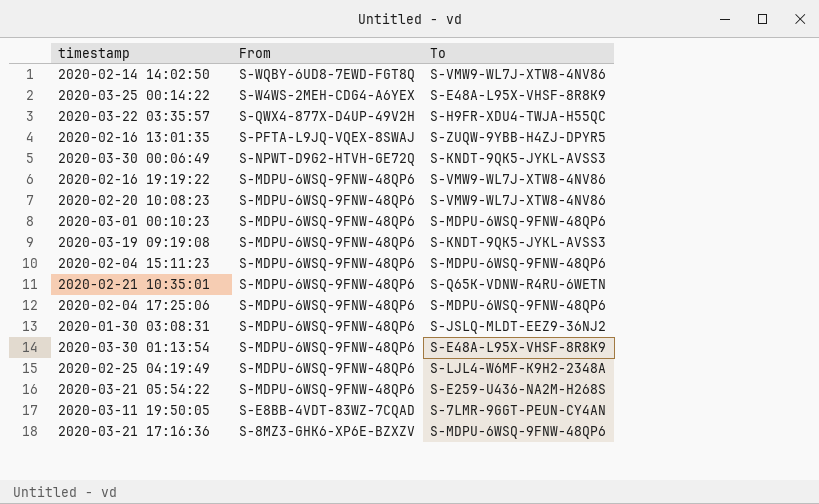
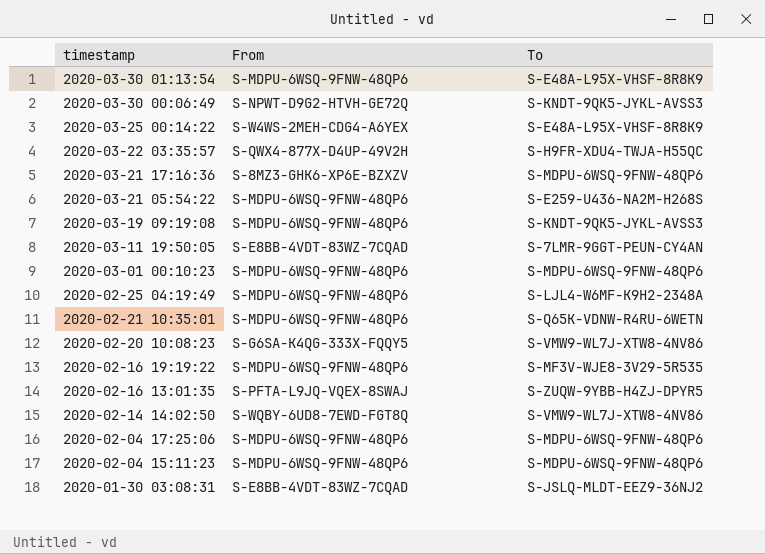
row order: From descending -> timestamp descending
2020-02-20 10:08:23 | From: S-MDPU-6WSQ-9FNW-48QP6 -> S-G6SA-K4QG-333X-FQQY5
2020-02-16 19:19:22 | To: S-VMW9-WL7J-XTW8-4NV86 -> S-MF3V-WJE8-3V29-5R535
2020-01-30 03:08:31 | From: S-MDPU-6WSQ-9FNW-48QP6 -> S-E8BB-4VDT-83WZ-7CQAD

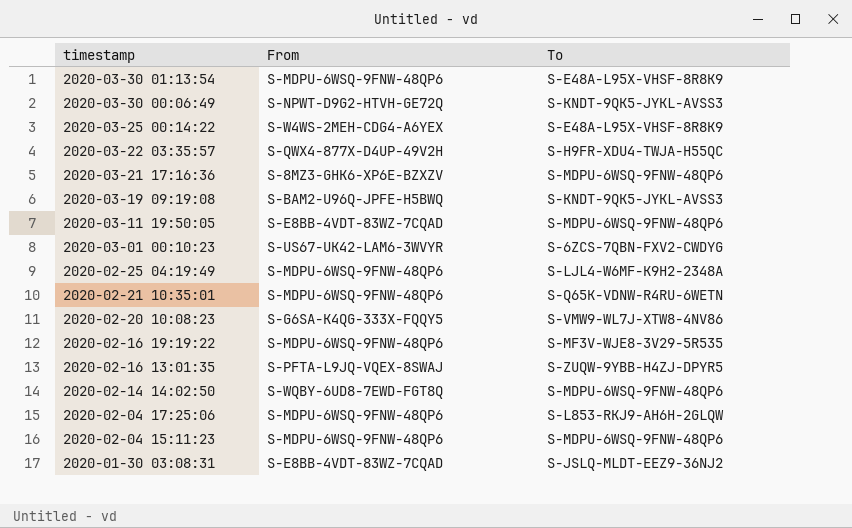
row 2020-03-21 05:54:22: S-MDPU-6WSQ-9FNW-48QP6 | S-E259-U436-NA2M-H268S -> none
2020-03-19 09:19:08 | From: S-MDPU-6WSQ-9FNW-48QP6 -> S-BAM2-U96Q-JPFE-H5BWQ
2020-03-11 19:50:05 | To: S-7LMR-9GGT-PEUN-CY4AN -> S-MDPU-6WSQ-9FNW-48QP6
2020-03-01 00:10:23 | From: S-MDPU-6WSQ-9FNW-48QP6 -> S-US67-UK42-LAM6-3WVYR
2020-03-01 00:10:23 | To: S-MDPU-6WSQ-9FNW-48QP6 -> S-6ZCS-7QBN-FXV2-CWDYG
2020-02-14 14:02:50 | To: S-VMW9-WL7J-XTW8-4NV86 -> S-MDPU-6WSQ-9FNW-48QP6
2020-02-04 17:25:06 | To: S-MDPU-6WSQ-9FNW-48QP6 -> S-L853-RKJ9-AH6H-2GLQW

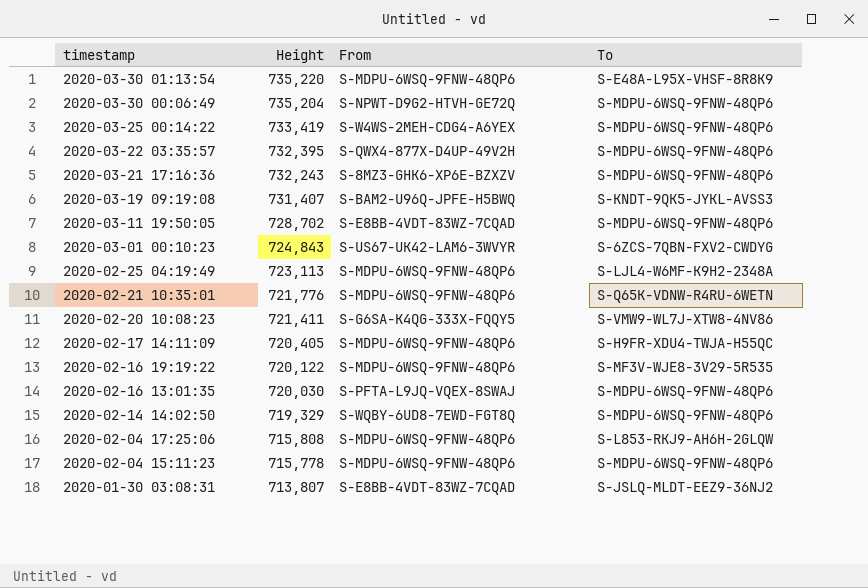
column Height | position: none -> 2
2020-03-30 00:06:49 | To: S-KNDT-9QK5-JYKL-AVSS3 -> S-MDPU-6WSQ-9FNW-48QP6
2020-03-25 00:14:22 | To: S-E48A-L95X-VHSF-8R8K9 -> S-MDPU-6WSQ-9FNW-48QP6
2020-03-22 03:35:57 | To: S-H9FR-XDU4-TWJA-H55QC -> S-MDPU-6WSQ-9FNW-48QP6
row 2020-02-17 14:11:09: none -> 720,405 | S-MDPU-6WSQ-9FNW-48QP6 | S-H9FR-XDU4-TWJA-H55QC
2020-02-16 13:01:35 | To: S-ZUQW-9YBB-H4ZJ-DPYR5 -> S-MDPU-6WSQ-9FNW-48QP6

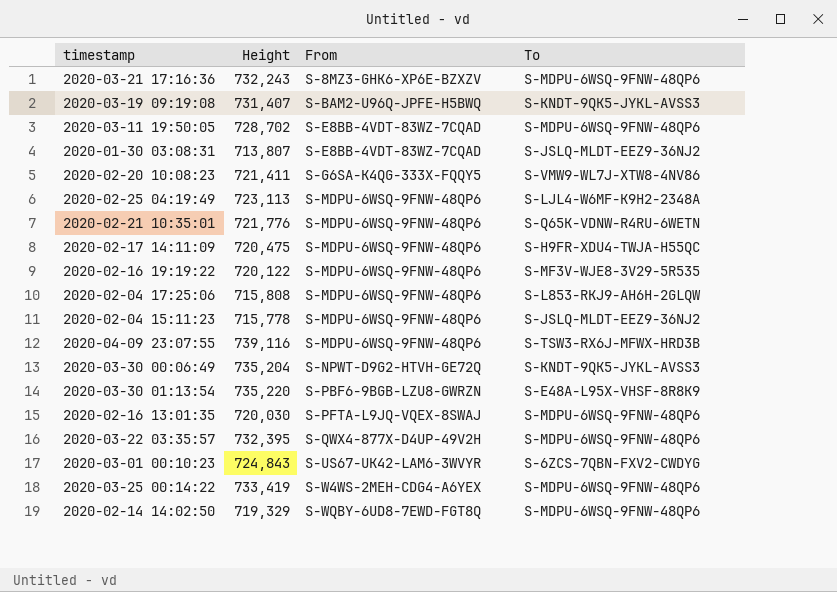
row order: timestamp descending -> From ascending
2020-02-17 14:11:09 | Height: 720,405 -> 720,475
2020-02-04 15:11:23 | To: S-MDPU-6WSQ-9FNW-48QP6 -> S-JSLQ-MLDT-EEZ9-36NJ2
row 2020-04-09 23:07:55: none -> 739,116 | S-MDPU-6WSQ-9FNW-48QP6 | S-TSW3-RX6J-MFWX-HRD3B
2020-03-30 00:06:49 | To: S-MDPU-6WSQ-9FNW-48QP6 -> S-KNDT-9QK5-JYKL-AVSS3
2020-03-30 01:13:54 | From: S-MDPU-6WSQ-9FNW-48QP6 -> S-PBF6-9BGB-LZU8-GWRZN

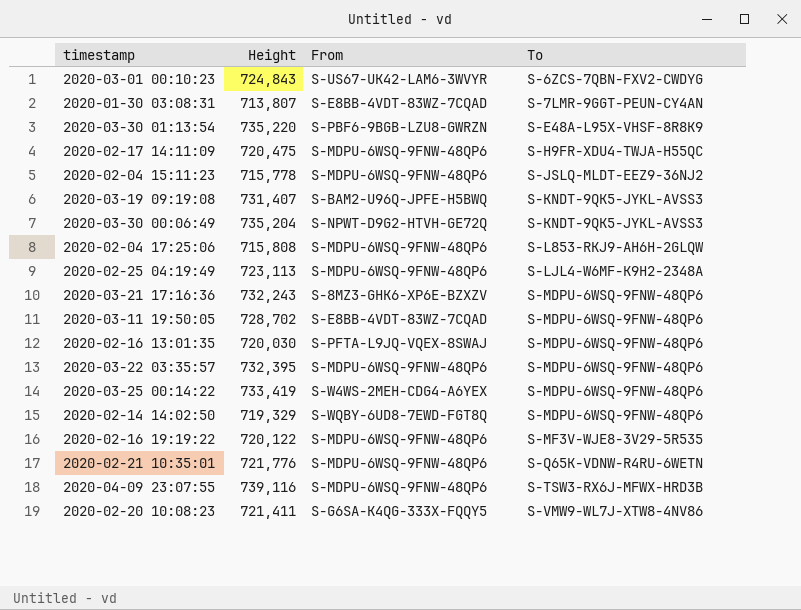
row order: From ascending -> To ascending
2020-01-30 03:08:31 | To: S-JSLQ-MLDT-EEZ9-36NJ2 -> S-7LMR-9GGT-PEUN-CY4AN
2020-03-22 03:35:57 | From: S-QWX4-877X-D4UP-49V2H -> S-MDPU-6WSQ-9FNW-48QP6

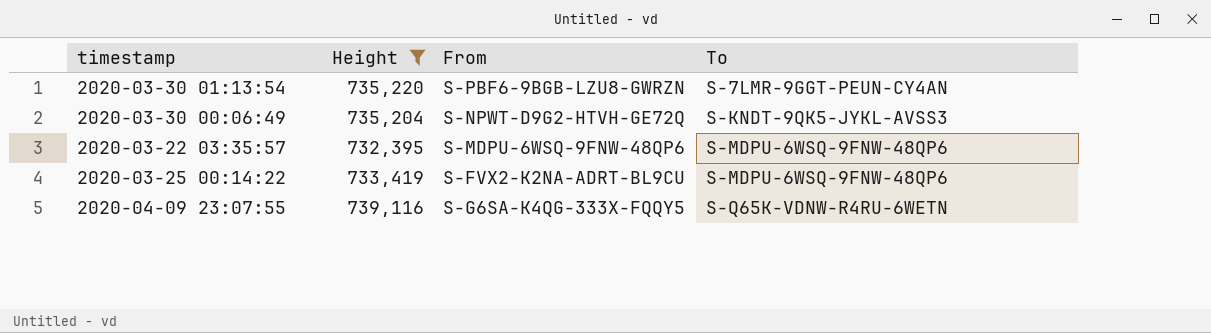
filter: none -> Height >= 732,395
2020-03-30 01:13:54 | To: S-E48A-L95X-VHSF-8R8K9 -> S-7LMR-9GGT-PEUN-CY4AN
2020-03-25 00:14:22 | From: S-W4WS-2MEH-CDG4-A6YEX -> S-FVX2-K2NA-ADRT-BL9CU
2020-04-09 23:07:55 | From: S-MDPU-6WSQ-9FNW-48QP6 -> S-G6SA-K4QG-333X-FQQY5
2020-04-09 23:07:55 | To: S-TSW3-RX6J-MFWX-HRD3B -> S-Q65K-VDNW-R4RU-6WETN

